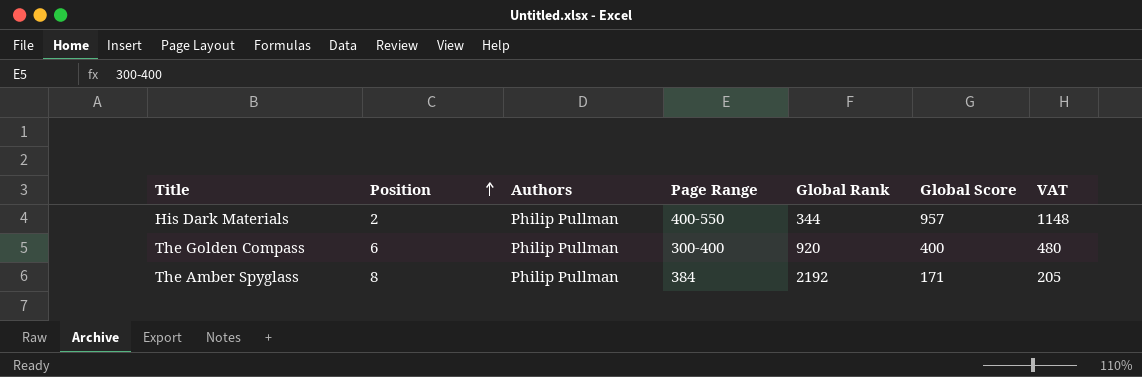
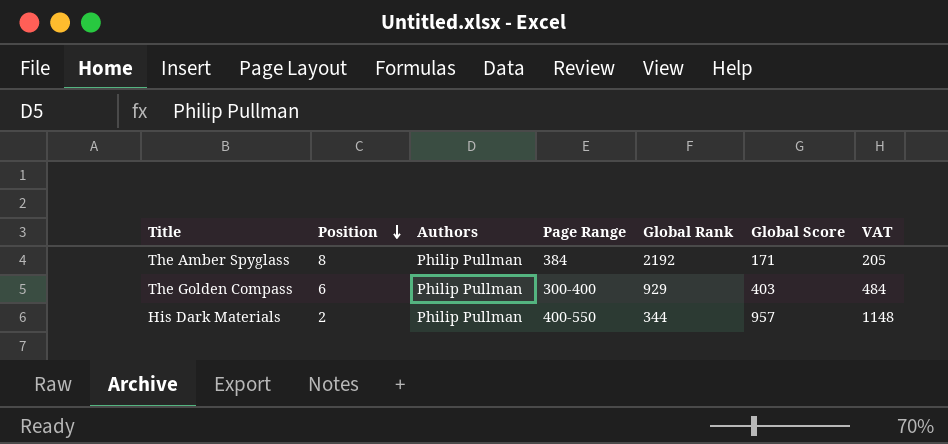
row order: Position ascending -> Position descending
The Golden Compass | Global Rank: 920 -> 929
The Golden Compass | Global Score: 400 -> 403
The Golden Compass | VAT: 480 -> 484

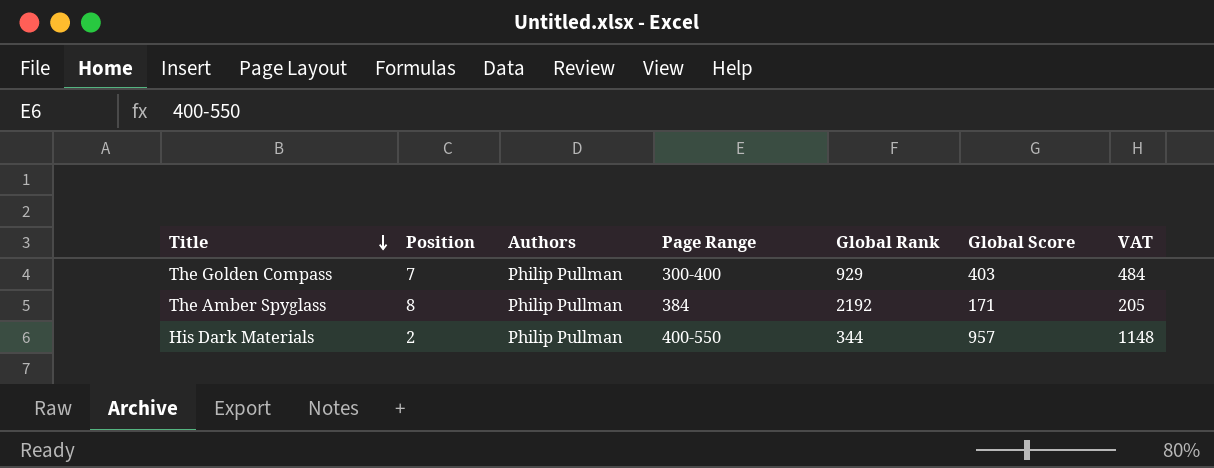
row order: Position descending -> Title descending
The Golden Compass | Position: 6 -> 7

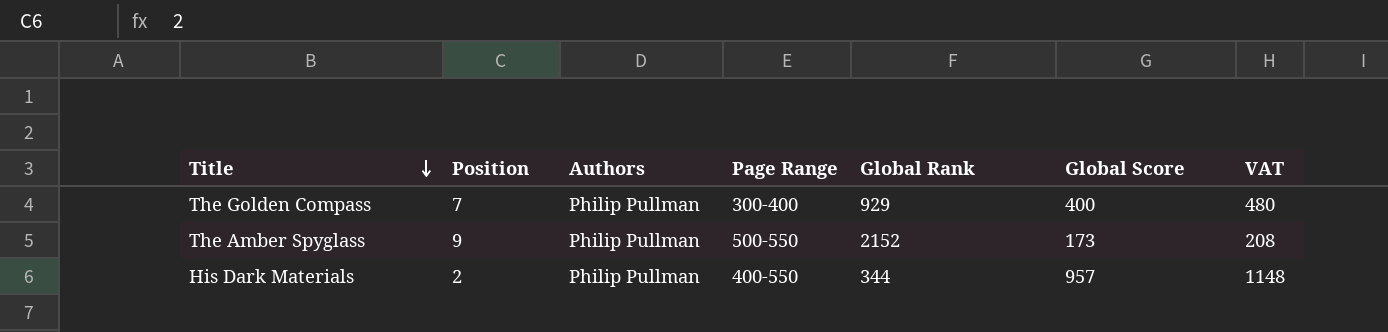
The Golden Compass | Global Score: 403 -> 400
The Golden Compass | VAT: 484 -> 480
The Amber Spyglass | Position: 8 -> 9
The Amber Spyglass | Page Range: 384 -> 500-550
The Amber Spyglass | Global Rank: 2192 -> 2152
The Amber Spyglass | Global Score: 171 -> 173
The Amber Spyglass | VAT: 205 -> 208

